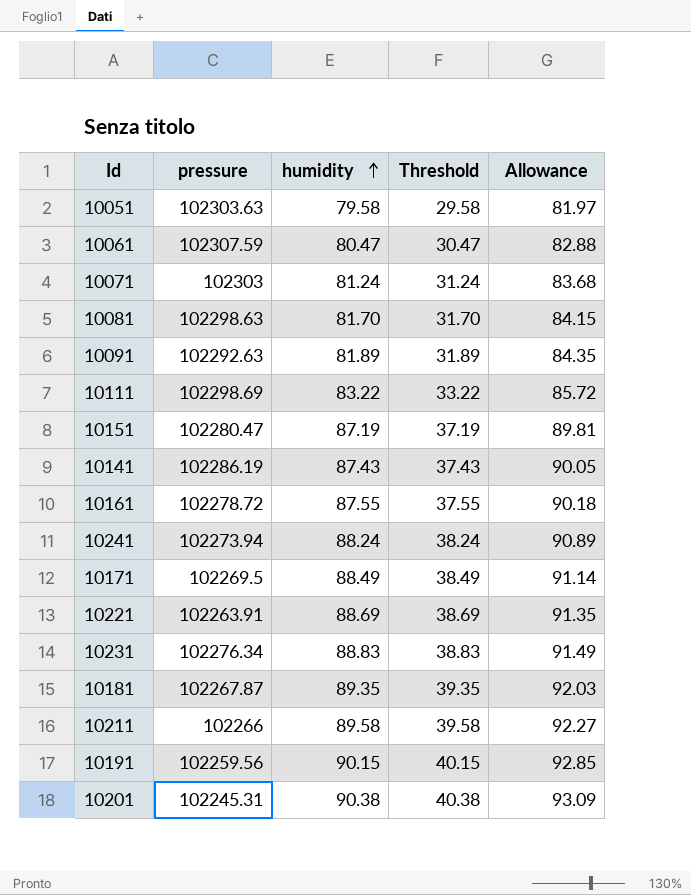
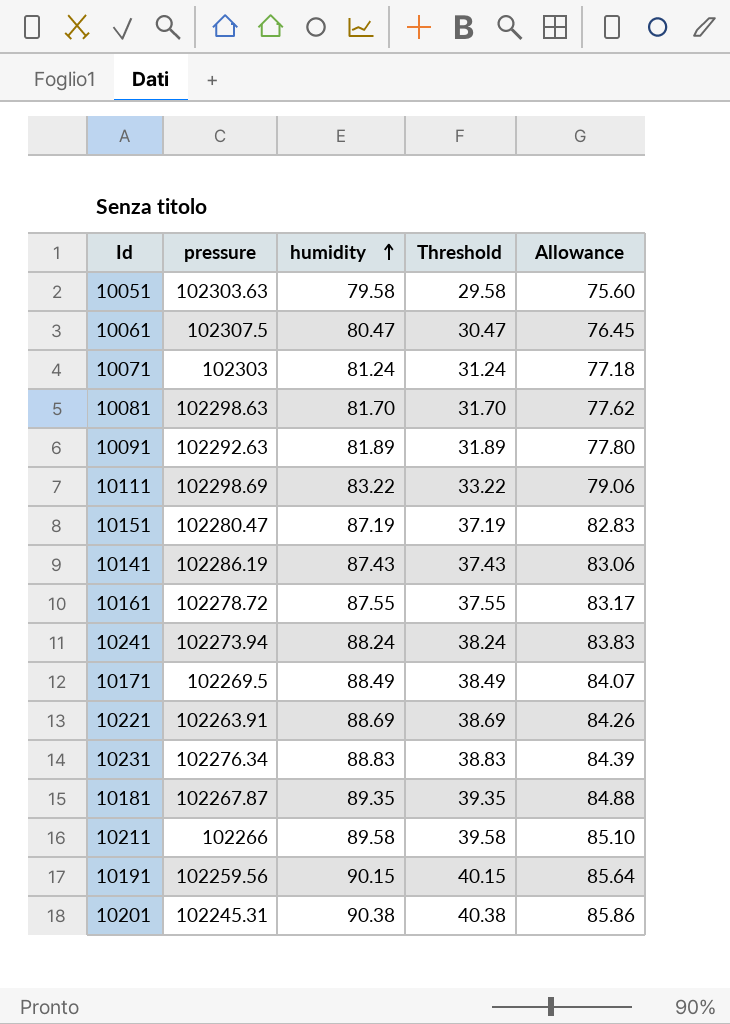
column Allowance | formula: [humidity] * 1.03 -> [humidity] * 0.95
10061 | pressure: 102307.59 -> 102307.5

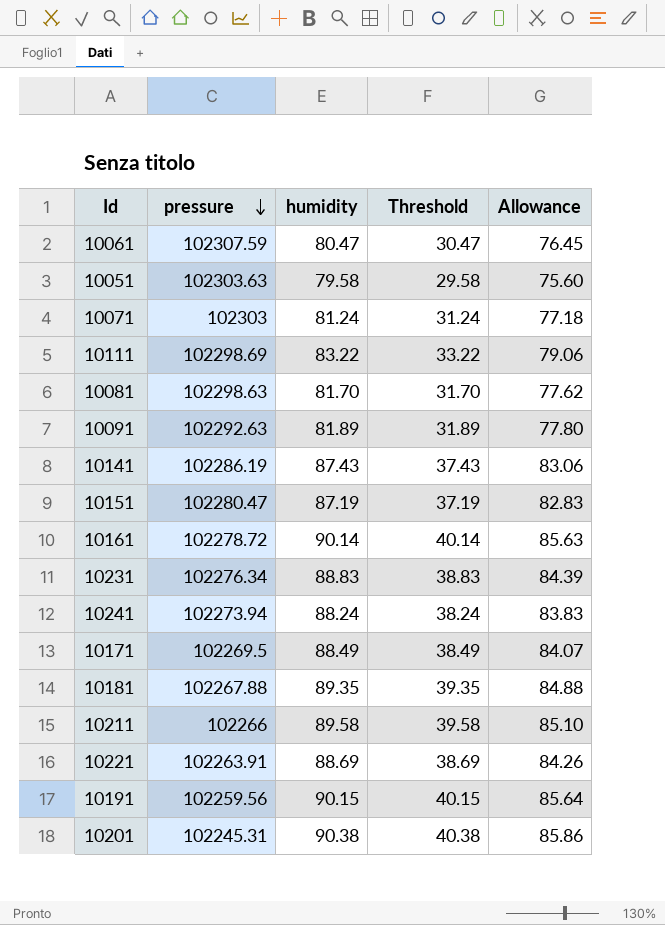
row order: humidity ascending -> pressure descending
10061 | pressure: 102307.5 -> 102307.59
10161 | humidity: 87.55 -> 90.14
10161 | Threshold: 37.55 -> 40.14
10161 | Allowance: 83.17 -> 85.63
10181 | pressure: 102267.87 -> 102267.88

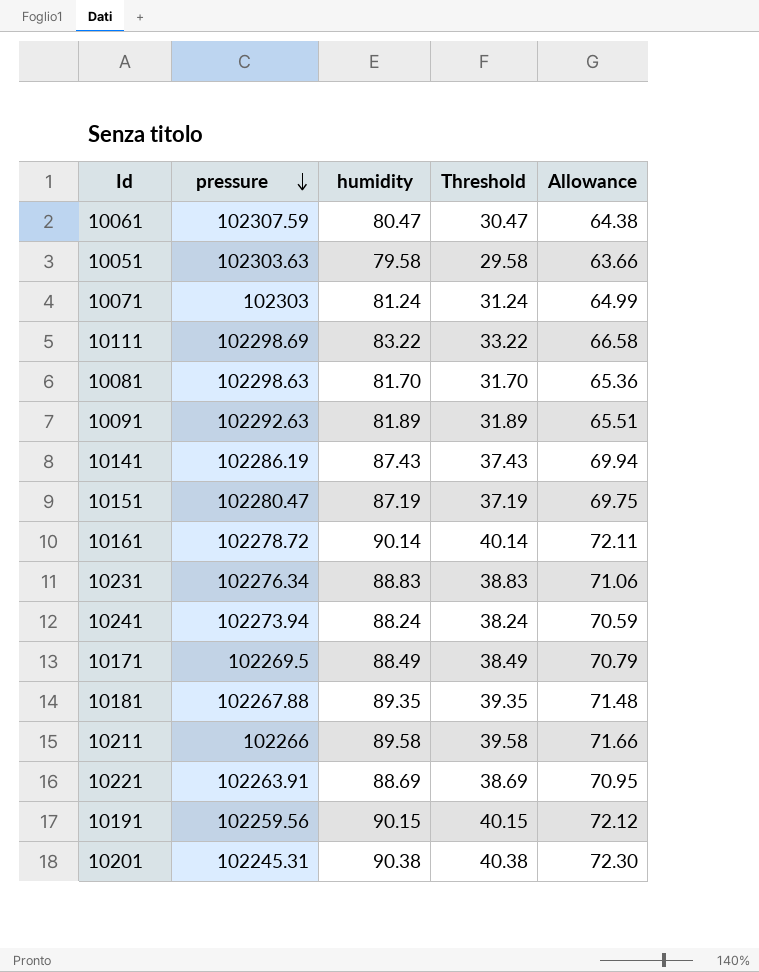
column Allowance | formula: [humidity] * 0.95 -> [humidity] * 0.8

